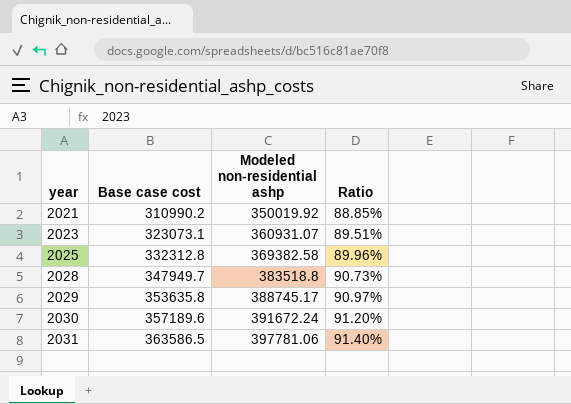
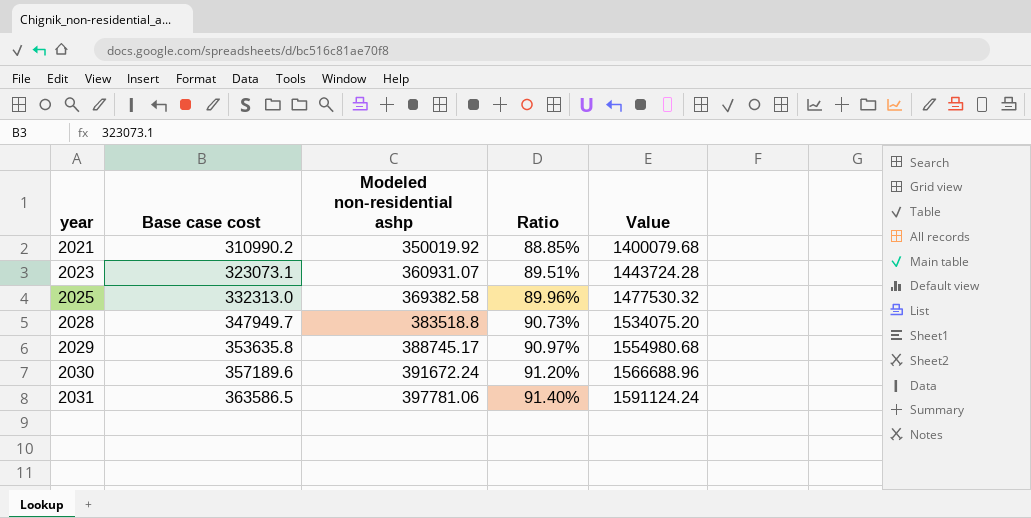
column Value | formula: none -> [Modeled non-residential ashp] * 4
2025 | Base case cost: 332312.8 -> 332313.0

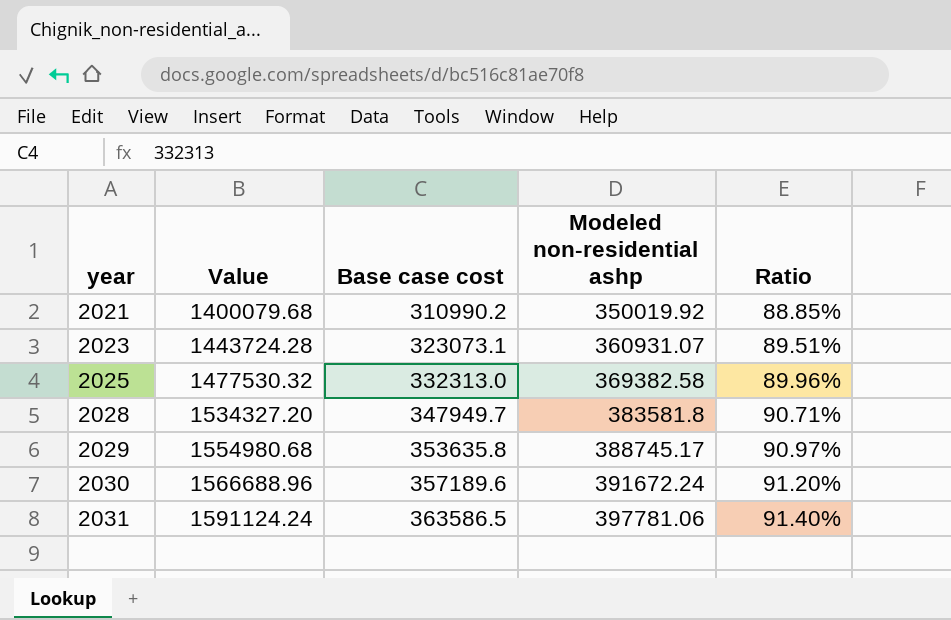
column Value | position: 5 -> 2
2028 | Value: 1534075.20 -> 1534327.20
2028 | Modeled non-residential ashp: 383518.8 -> 383581.8
2028 | Ratio: 90.73% -> 90.71%

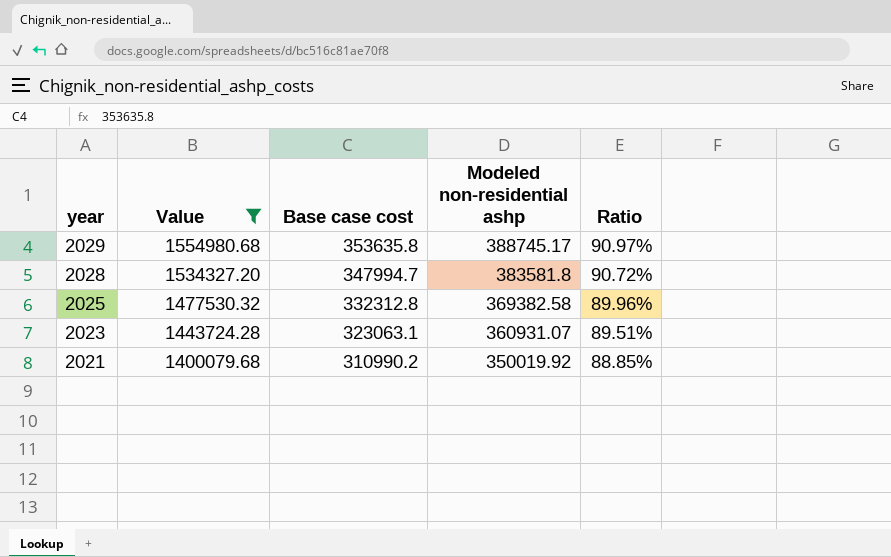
filter: none -> Value <= 1554980.68
row order: year ascending -> year descending
2028 | Base case cost: 347949.7 -> 347994.7
2028 | Ratio: 90.71% -> 90.72%
2025 | Base case cost: 332313.0 -> 332312.8
2023 | Base case cost: 323073.1 -> 323063.1

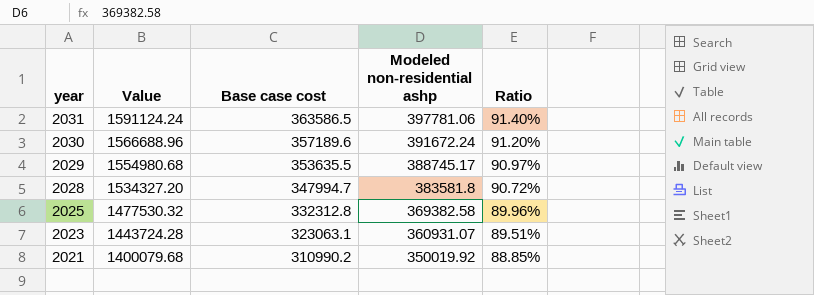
filter: Value <= 1554980.68 -> none
2029 | Base case cost: 353635.8 -> 353635.5

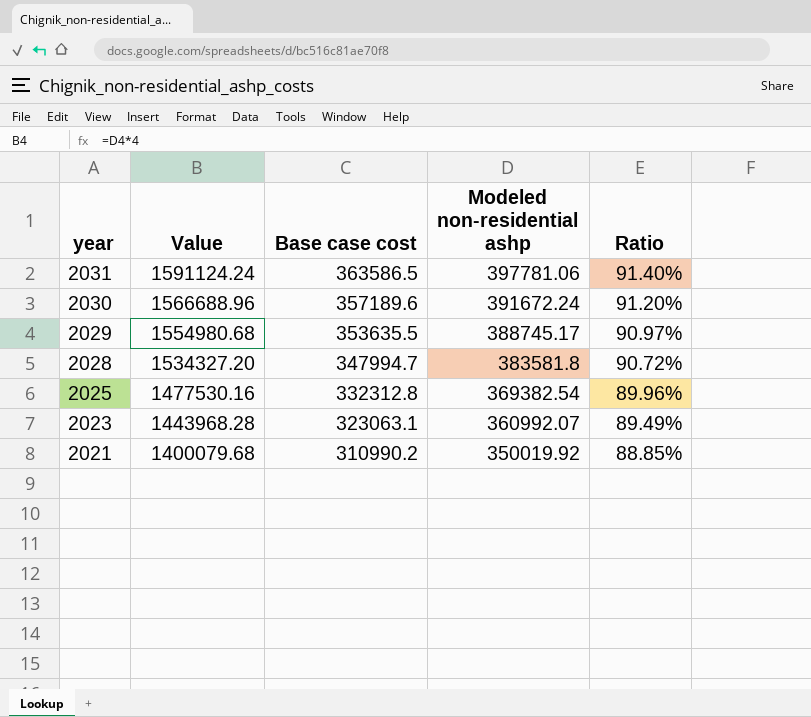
2025 | Value: 1477530.32 -> 1477530.16
2025 | Modeled non-residential ashp: 369382.58 -> 369382.54
2023 | Value: 1443724.28 -> 1443968.28
2023 | Modeled non-residential ashp: 360931.07 -> 360992.07
2023 | Ratio: 89.51% -> 89.49%

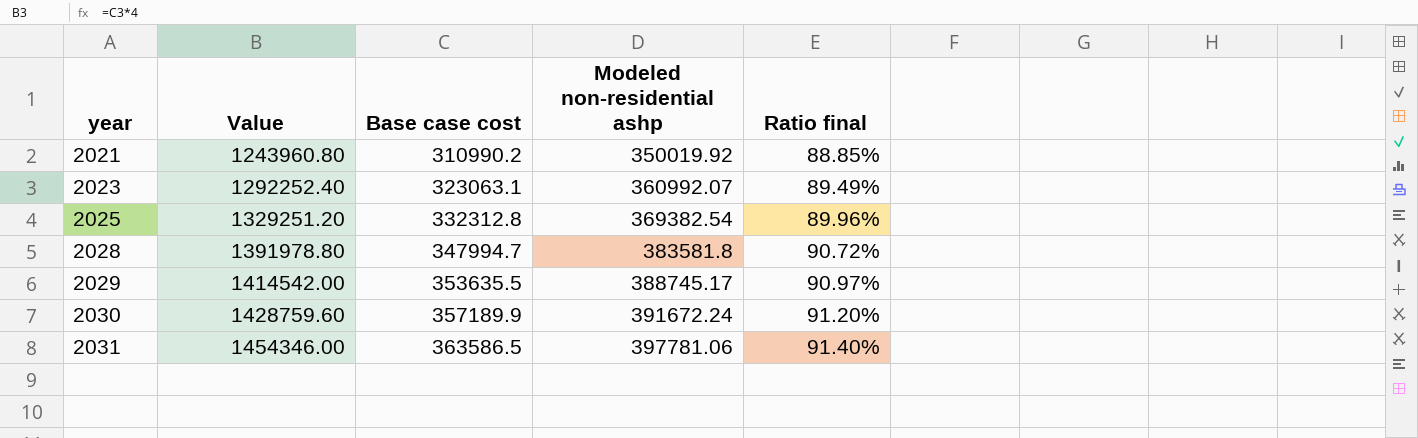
row order: year descending -> year ascending
column Value | formula: [Modeled non-residential ashp] * 4 -> [Base case cost] * 4
column name: Ratio -> Ratio final
2030 | Base case cost: 357189.6 -> 357189.9

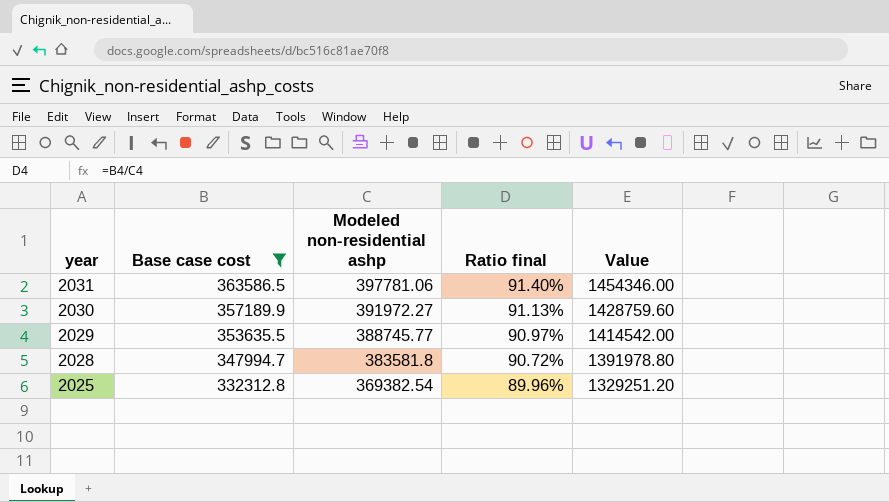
filter: none -> Base case cost >= 332312.8
row order: year ascending -> year descending
column Value | position: 2 -> 5
2030 | Modeled non-residential ashp: 391672.24 -> 391972.27
2030 | Ratio final: 91.20% -> 91.13%
2029 | Modeled non-residential ashp: 388745.17 -> 388745.77

